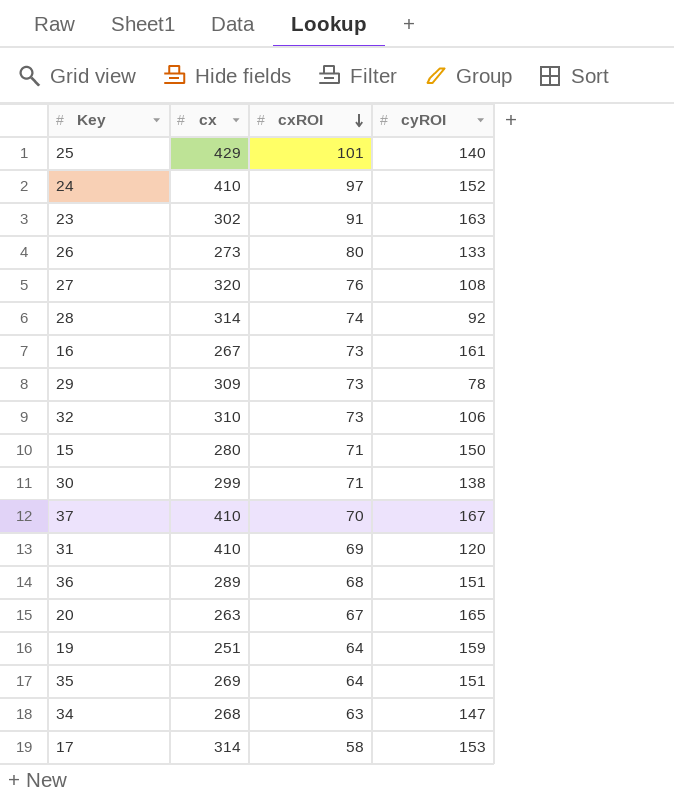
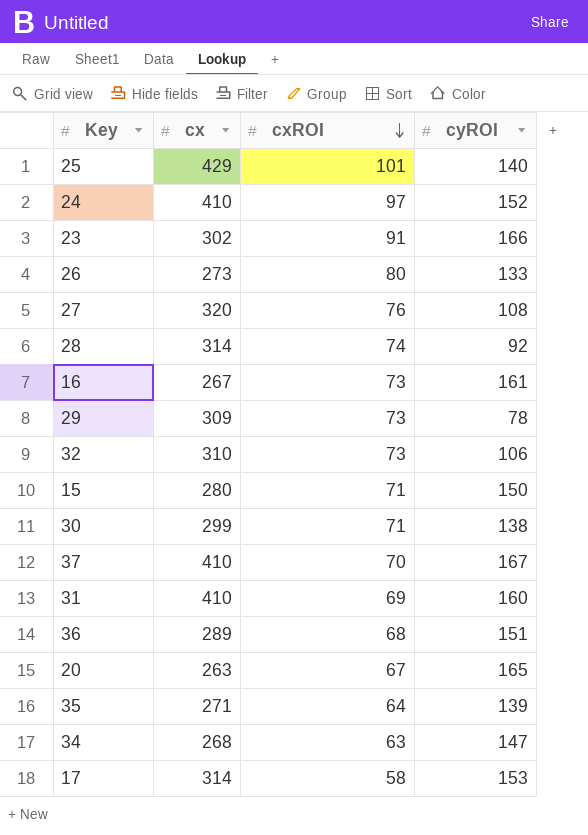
row 19: 251 | 64 | 159 -> none
23 | cyROI: 163 -> 166
31 | cyROI: 120 -> 160
35 | cx: 269 -> 271
35 | cyROI: 151 -> 139

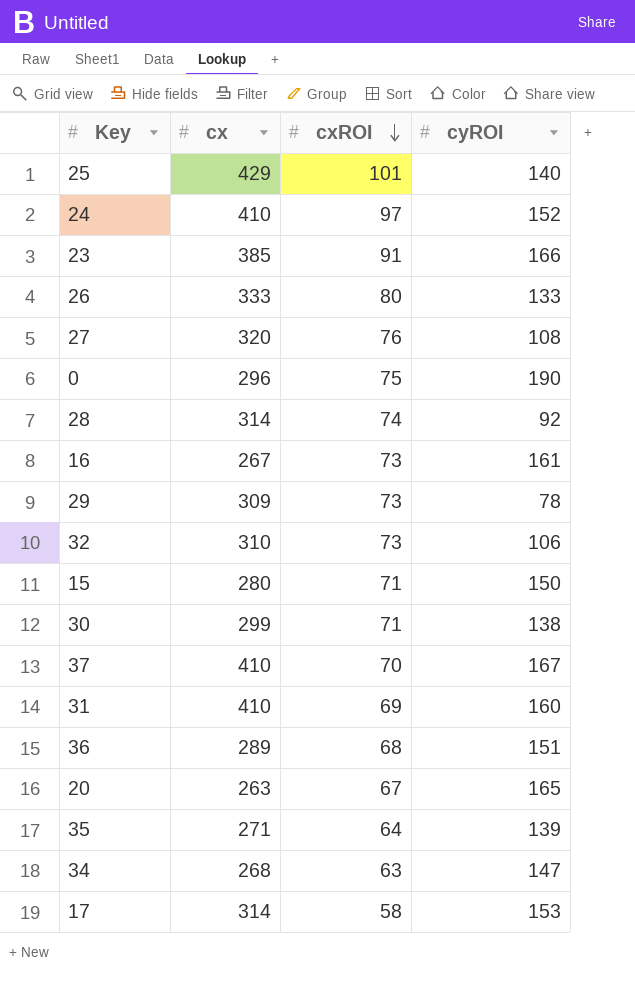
23 | cx: 302 -> 385
26 | cx: 273 -> 333
row 0: none -> 296 | 75 | 190

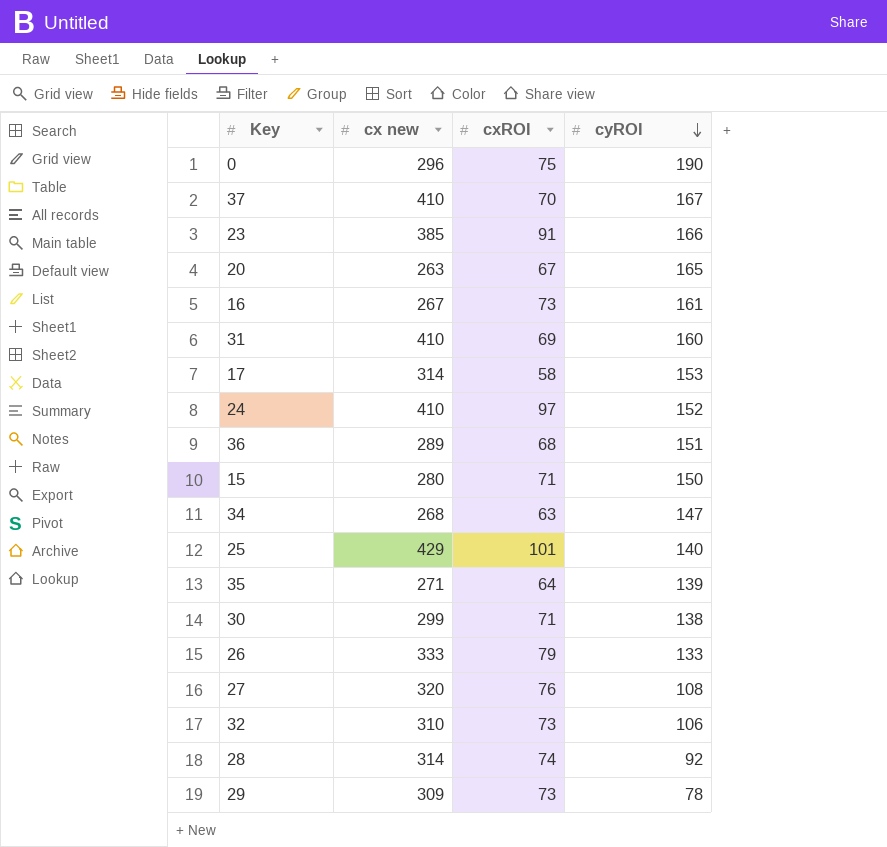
row order: cxROI descending -> cyROI descending
column name: cx -> cx new
26 | cxROI: 80 -> 79

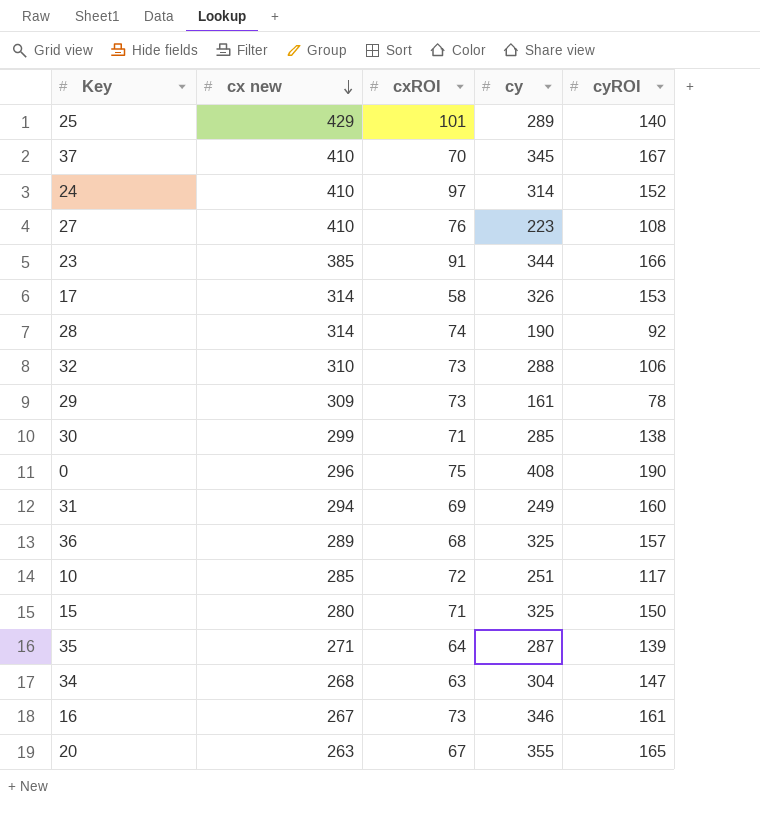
row order: cyROI descending -> cx new descending
column cy | position: none -> 4
row 26: 333 | 79 | 133 -> none
27 | cx new: 320 -> 410
31 | cx new: 410 -> 294
36 | cyROI: 151 -> 157
row 10: none -> 285 | 72 | 251 | 117

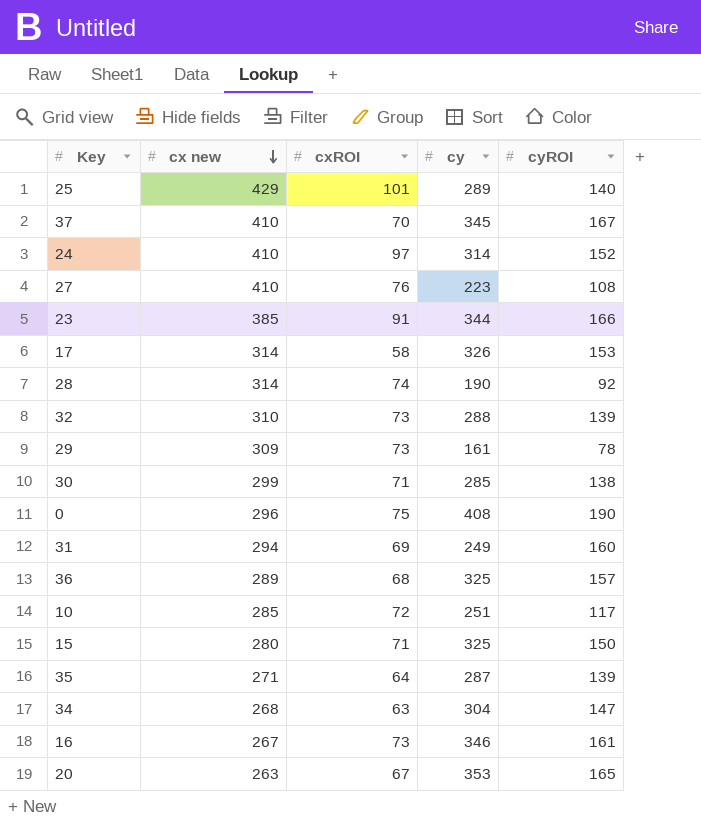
32 | cyROI: 106 -> 139
20 | cy: 355 -> 353

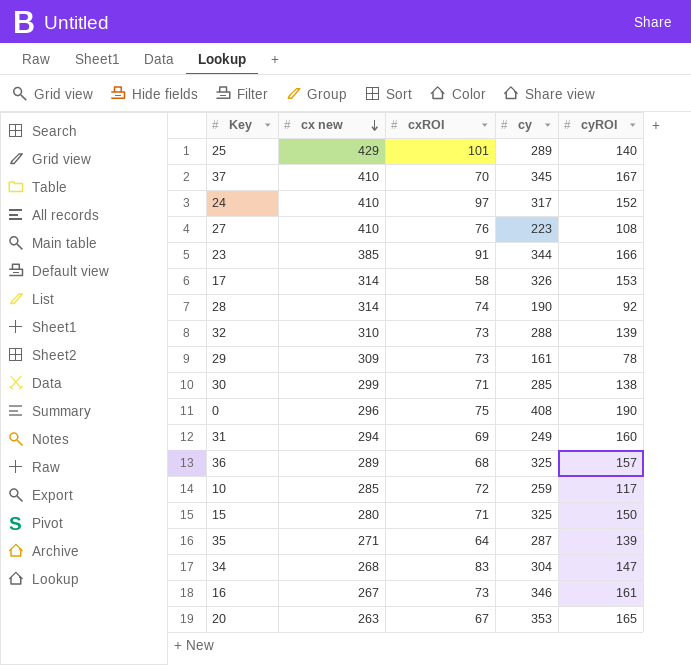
24 | cy: 314 -> 317
10 | cy: 251 -> 259
34 | cxROI: 63 -> 83

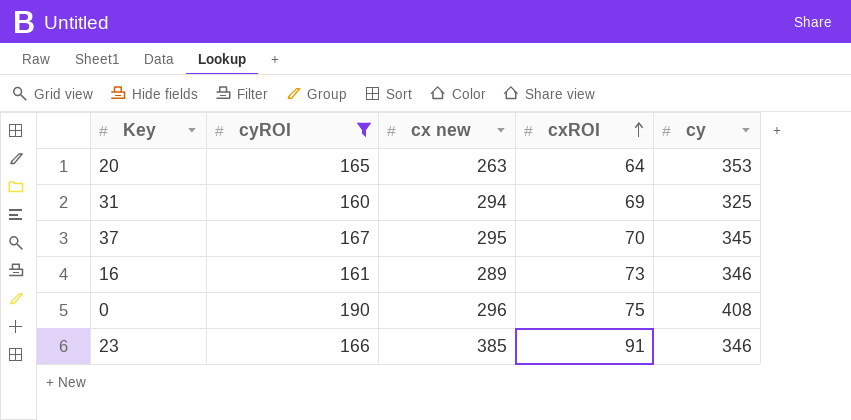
filter: none -> cyROI >= 160
row order: cx new descending -> cxROI ascending
column cyROI | position: 5 -> 2
20 | cxROI: 67 -> 64
31 | cy: 249 -> 325
37 | cx new: 410 -> 295
16 | cx new: 267 -> 289
23 | cy: 344 -> 346

